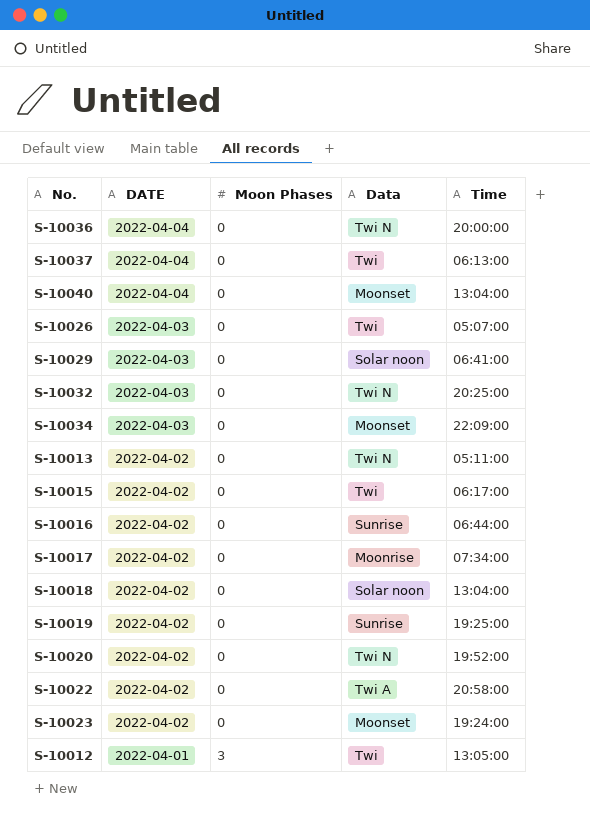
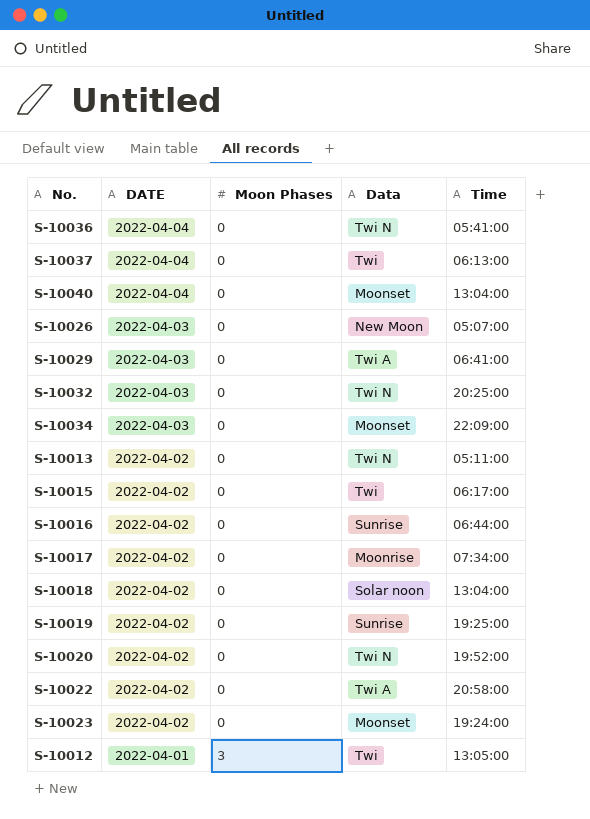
S-10036 | Time: 20:00:00 -> 05:41:00
S-10026 | Data: Twi -> New Moon
S-10029 | Data: Solar noon -> Twi A

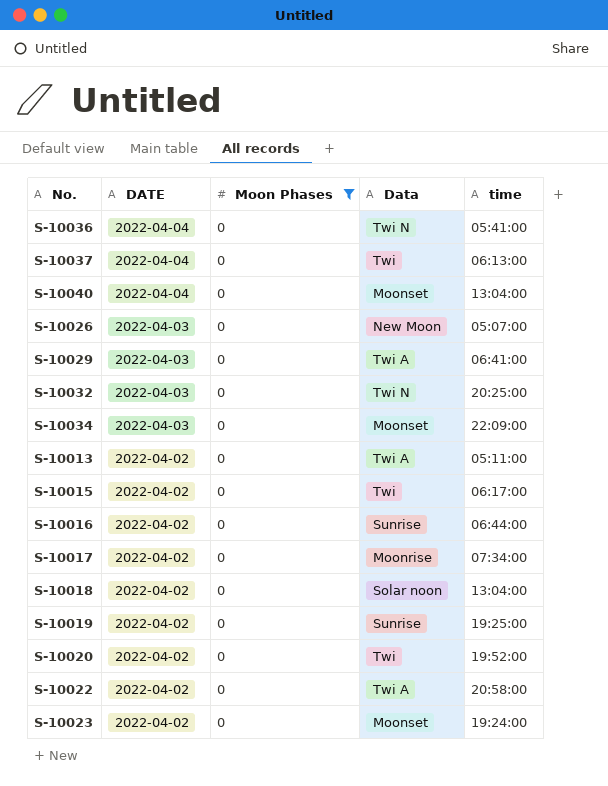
filter: none -> Moon Phases = 0
column name: Time -> time
S-10013 | Data: Twi N -> Twi A
S-10020 | Data: Twi N -> Twi

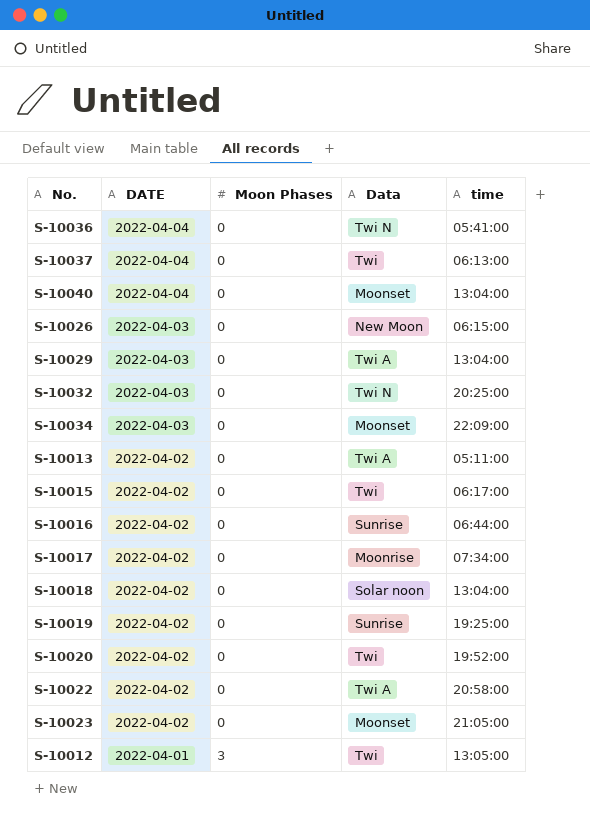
filter: Moon Phases = 0 -> none
S-10026 | time: 05:07:00 -> 06:15:00
S-10029 | time: 06:41:00 -> 13:04:00
S-10023 | time: 19:24:00 -> 21:05:00

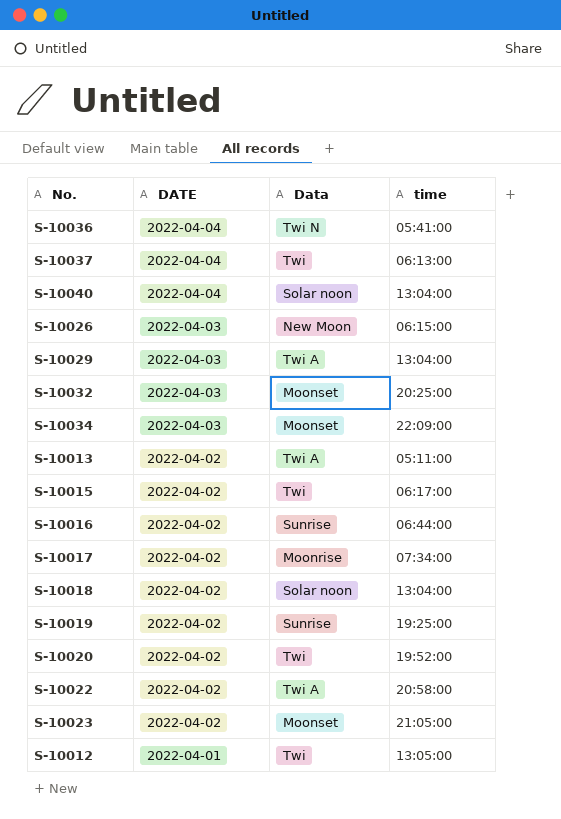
column Moon Phases | position: 3 -> none
S-10040 | Data: Moonset -> Solar noon
S-10032 | Data: Twi N -> Moonset

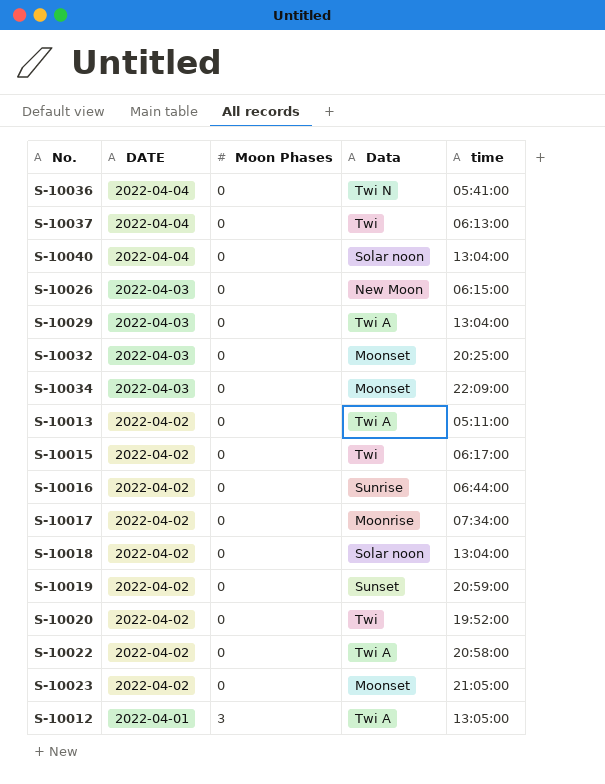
column Moon Phases | position: none -> 3
S-10019 | Data: Sunrise -> Sunset
S-10019 | time: 19:25:00 -> 20:59:00
S-10012 | Data: Twi -> Twi A

